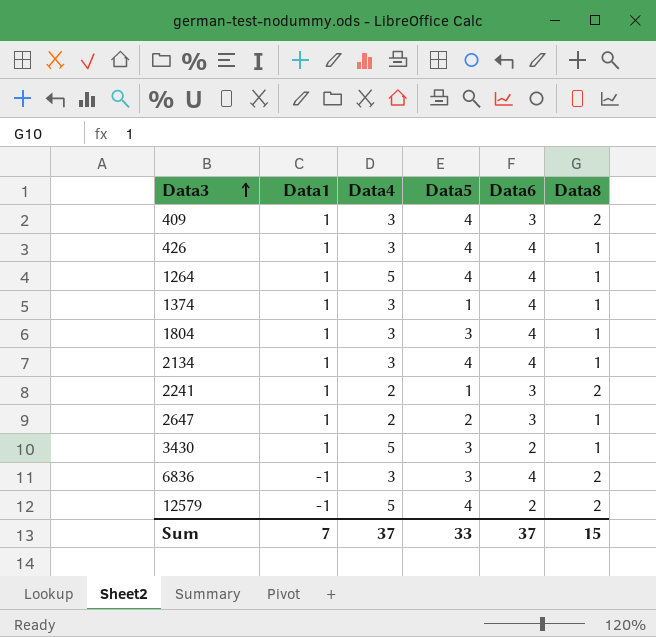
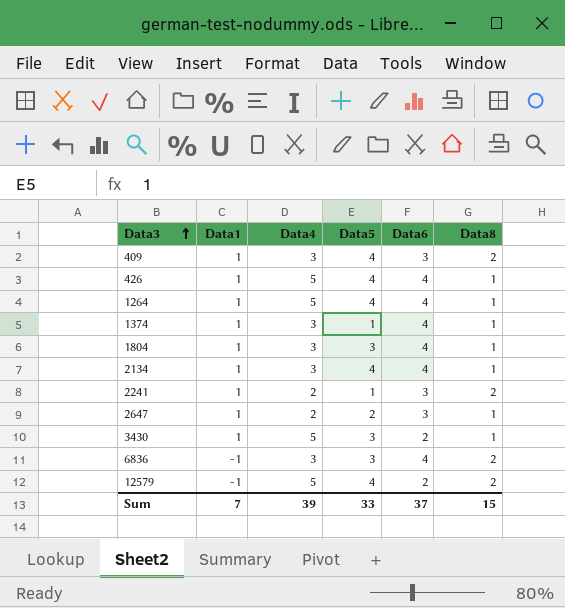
426 | Data4: 3 -> 5
Sum | Data4: 37 -> 39

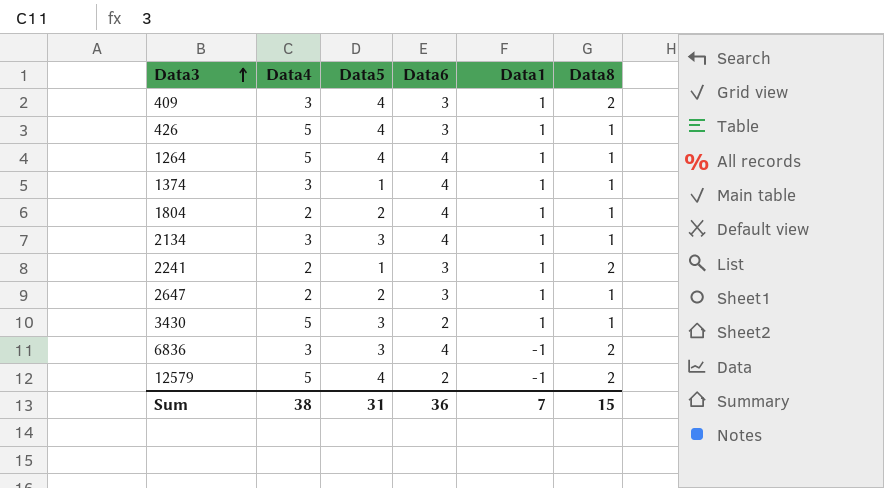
column Data1 | position: 2 -> 5
426 | Data6: 4 -> 3
1804 | Data4: 3 -> 2
1804 | Data5: 3 -> 2
2134 | Data5: 4 -> 3
Sum | Data4: 39 -> 38
Sum | Data5: 33 -> 31
Sum | Data6: 37 -> 36

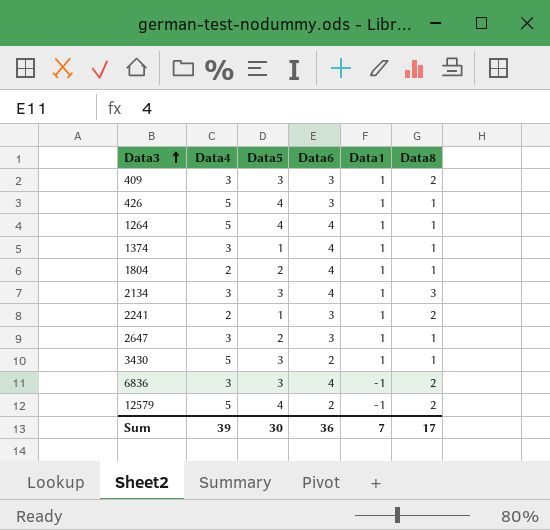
409 | Data5: 4 -> 3
2134 | Data8: 1 -> 3
2647 | Data4: 2 -> 3
Sum | Data4: 38 -> 39
Sum | Data5: 31 -> 30
Sum | Data8: 15 -> 17

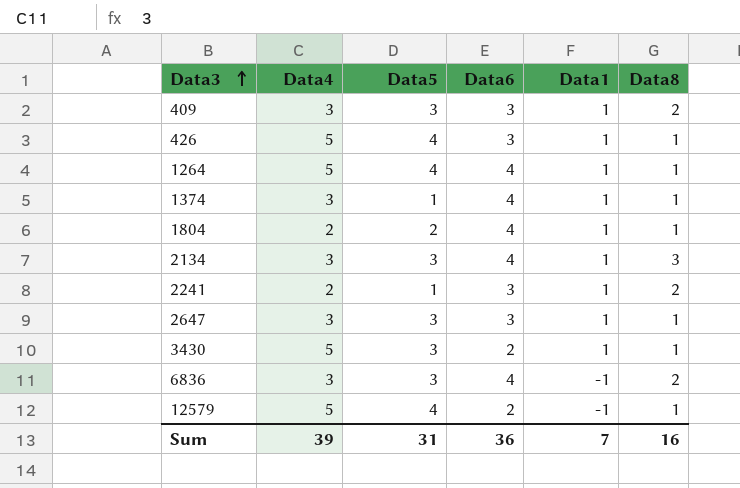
2647 | Data5: 2 -> 3
12579 | Data8: 2 -> 1
Sum | Data5: 30 -> 31
Sum | Data8: 17 -> 16

